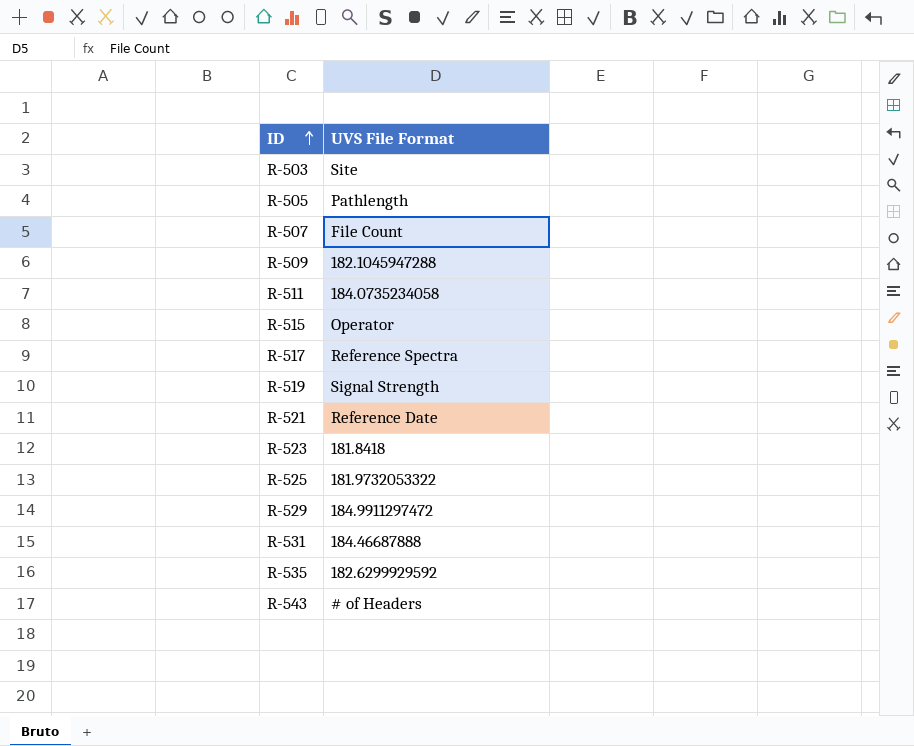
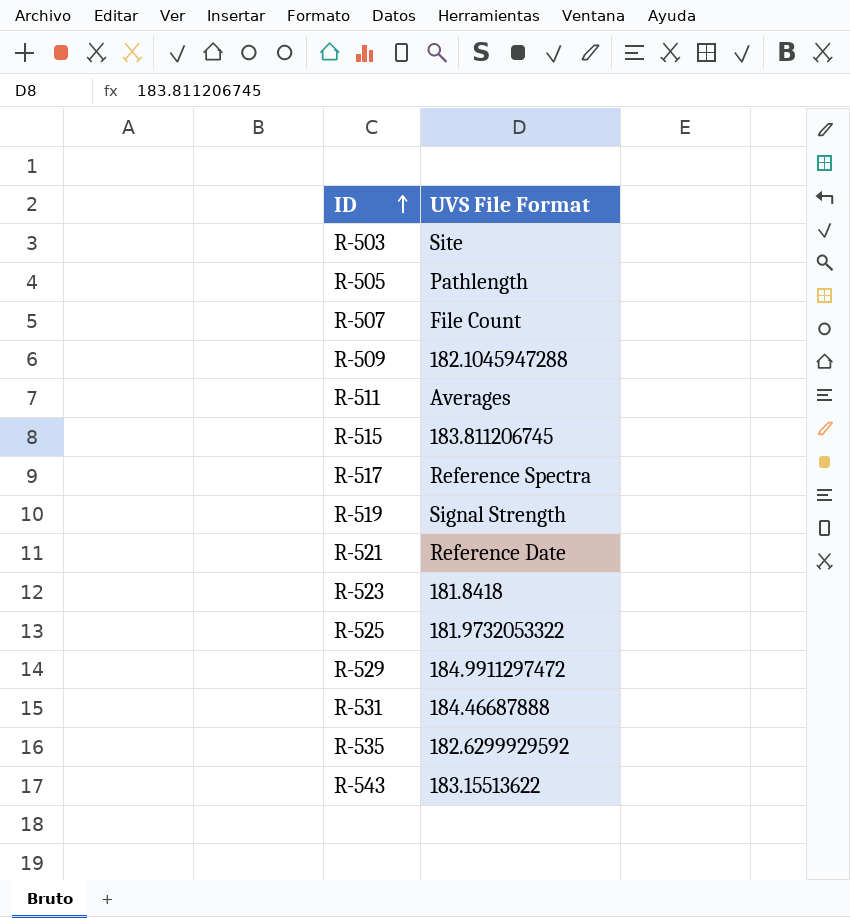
R-511 | UVS File Format: 184.0735234058 -> Averages
R-515 | UVS File Format: Operator -> 183.811206745
R-543 | UVS File Format: # of Headers -> 183.15513622

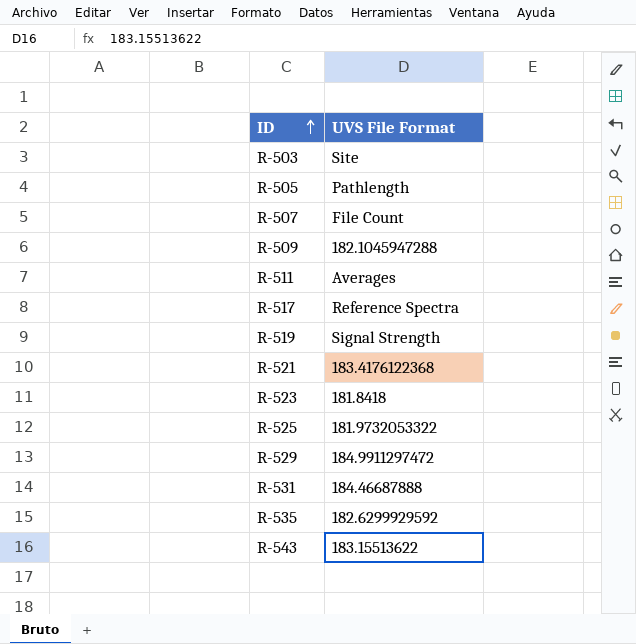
row R-515: 183.811206745 -> none
R-521 | UVS File Format: Reference Date -> 183.4176122368

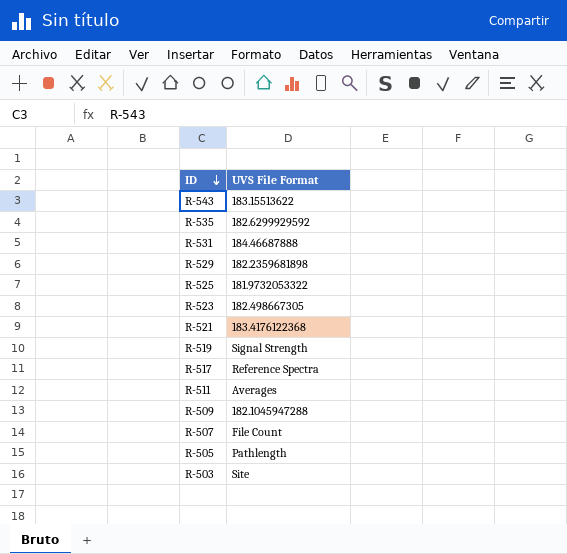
row order: ID ascending -> ID descending
R-529 | UVS File Format: 184.9911297472 -> 182.2359681898
R-523 | UVS File Format: 181.8418 -> 182.498667305

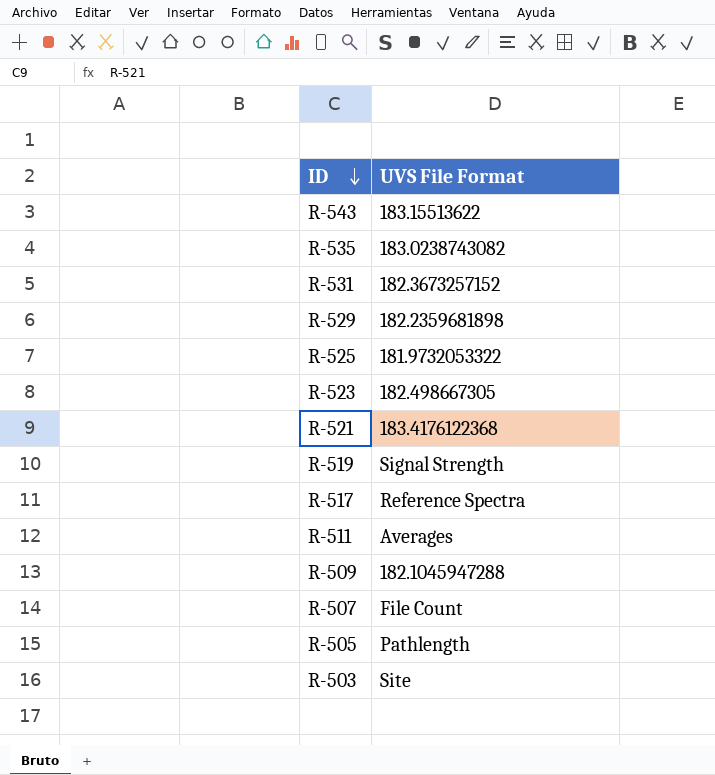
R-535 | UVS File Format: 182.6299929592 -> 183.0238743082
R-531 | UVS File Format: 184.46687888 -> 182.3673257152

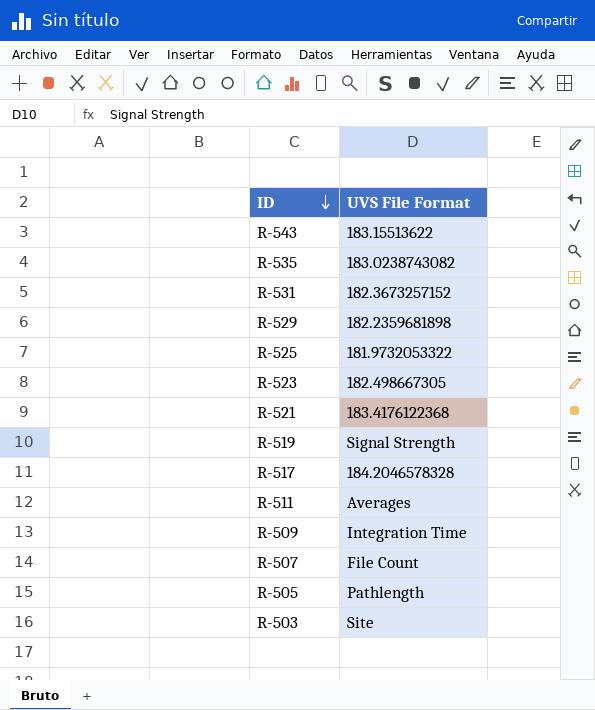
R-517 | UVS File Format: Reference Spectra -> 184.2046578328
R-509 | UVS File Format: 182.1045947288 -> Integration Time

